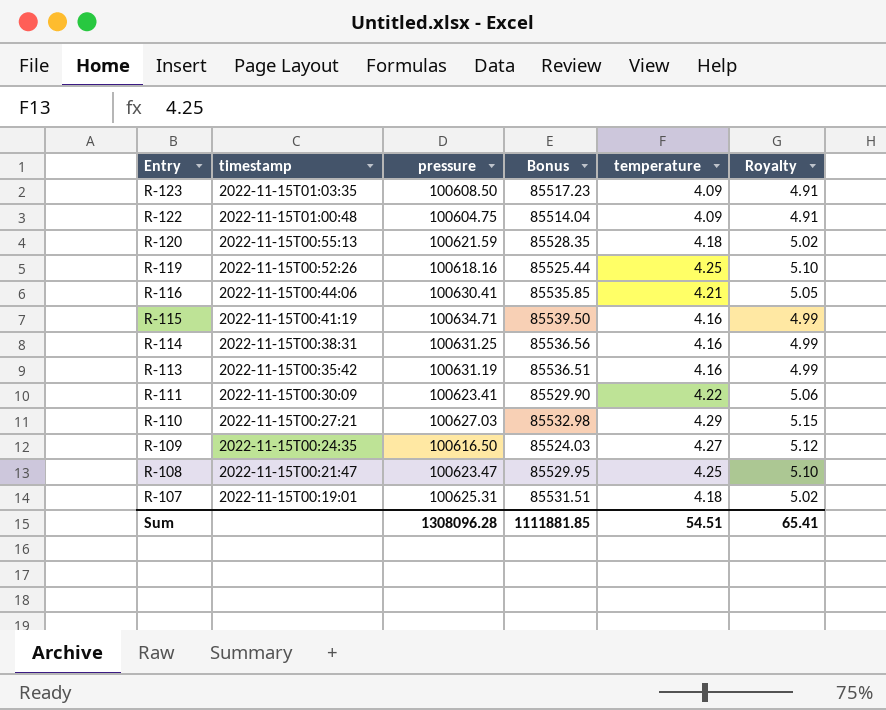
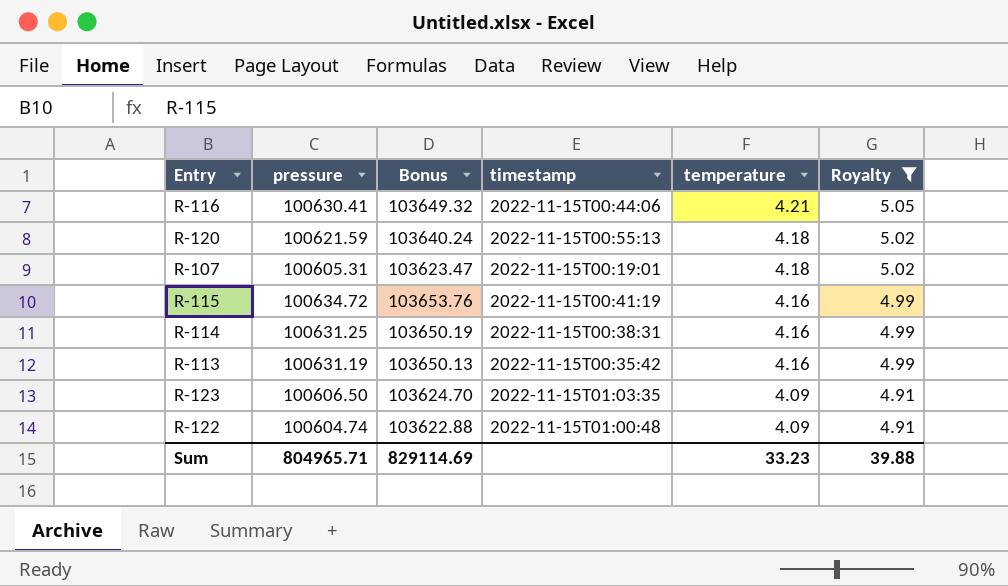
filter: none -> Royalty <= 5.05
row order: Entry descending -> temperature descending
column Bonus | formula: [pressure] * 0.85 -> [pressure] * 1.03
column timestamp | position: 2 -> 4
R-107 | pressure: 100625.31 -> 100605.31
R-115 | pressure: 100634.71 -> 100634.72
R-123 | pressure: 100608.50 -> 100606.50
R-122 | pressure: 100604.75 -> 100604.74
Sum | pressure: 1308096.28 -> 804965.71
Sum | Bonus: 1111881.85 -> 829114.69
Sum | temperature: 54.51 -> 33.23
Sum | Royalty: 65.41 -> 39.88

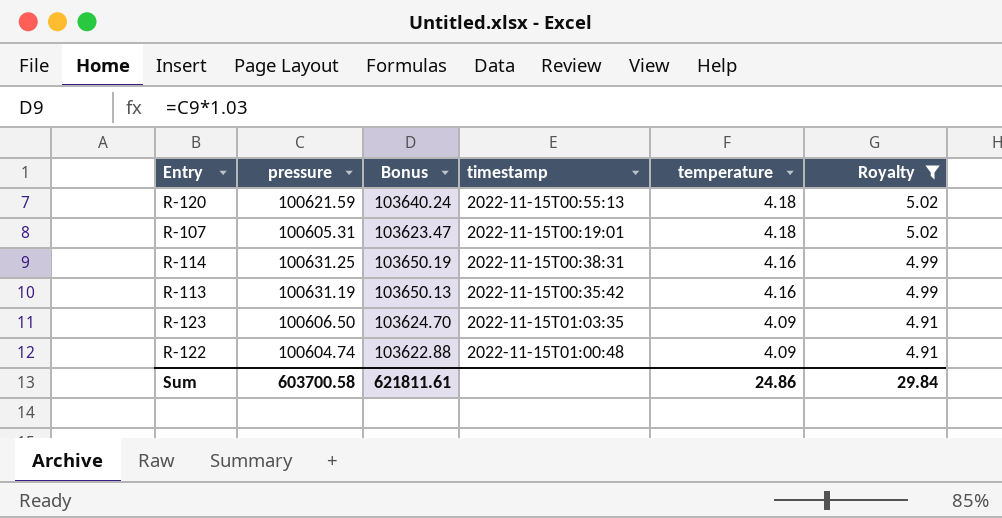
row R-116: 100630.41 | 103649.32 | 2022-11-15T00:44:06 | 4.21 | 5.05 -> none
row R-115: 100634.72 | 103653.76 | 2022-11-15T00:41:19 | 4.16 | 4.99 -> none
Sum | pressure: 804965.71 -> 603700.58
Sum | Bonus: 829114.69 -> 621811.61
Sum | temperature: 33.23 -> 24.86
Sum | Royalty: 39.88 -> 29.84

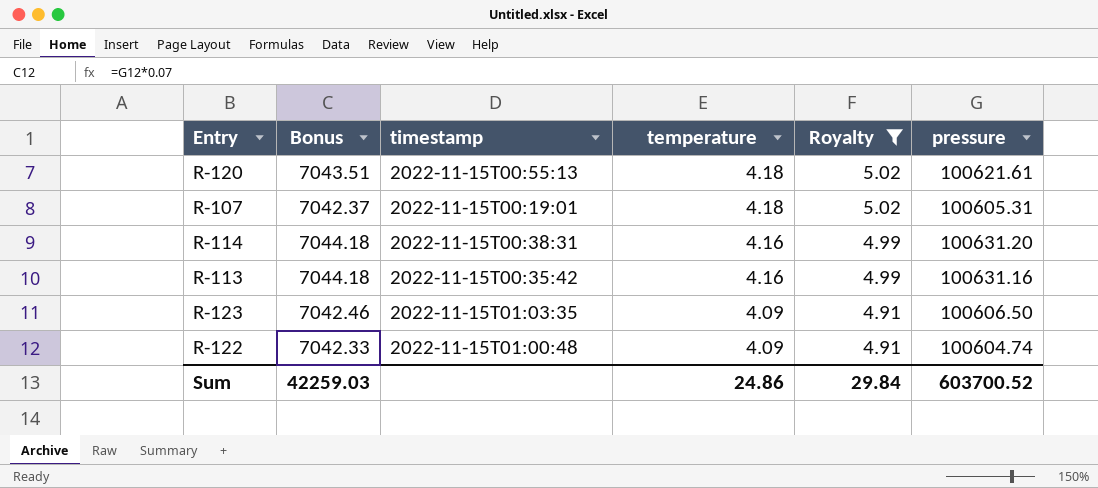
column Bonus | formula: [pressure] * 1.03 -> [pressure] * 0.07
column pressure | position: 2 -> 6
R-120 | pressure: 100621.59 -> 100621.61
R-114 | pressure: 100631.25 -> 100631.20
R-113 | pressure: 100631.19 -> 100631.16
Sum | Bonus: 621811.61 -> 42259.03
Sum | pressure: 603700.58 -> 603700.52

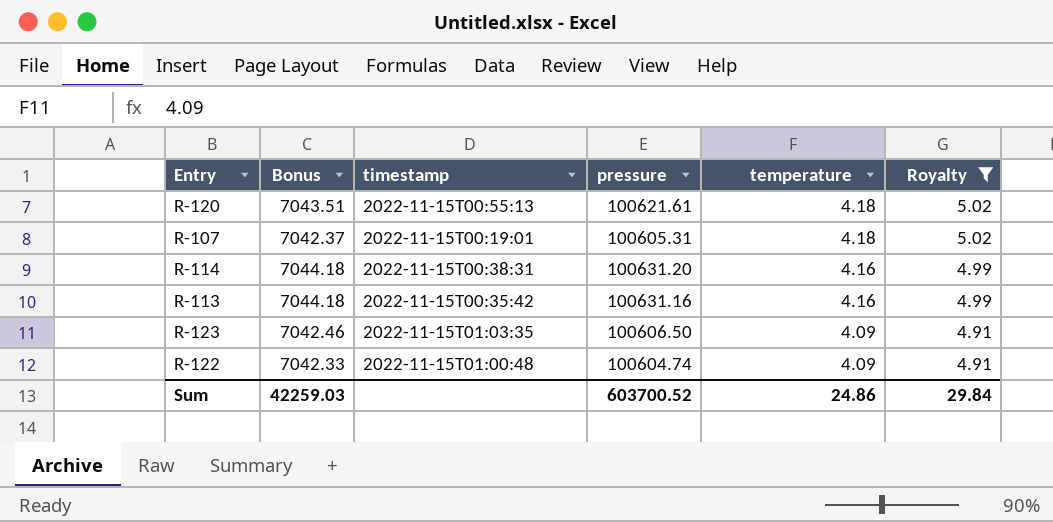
column pressure | position: 6 -> 4

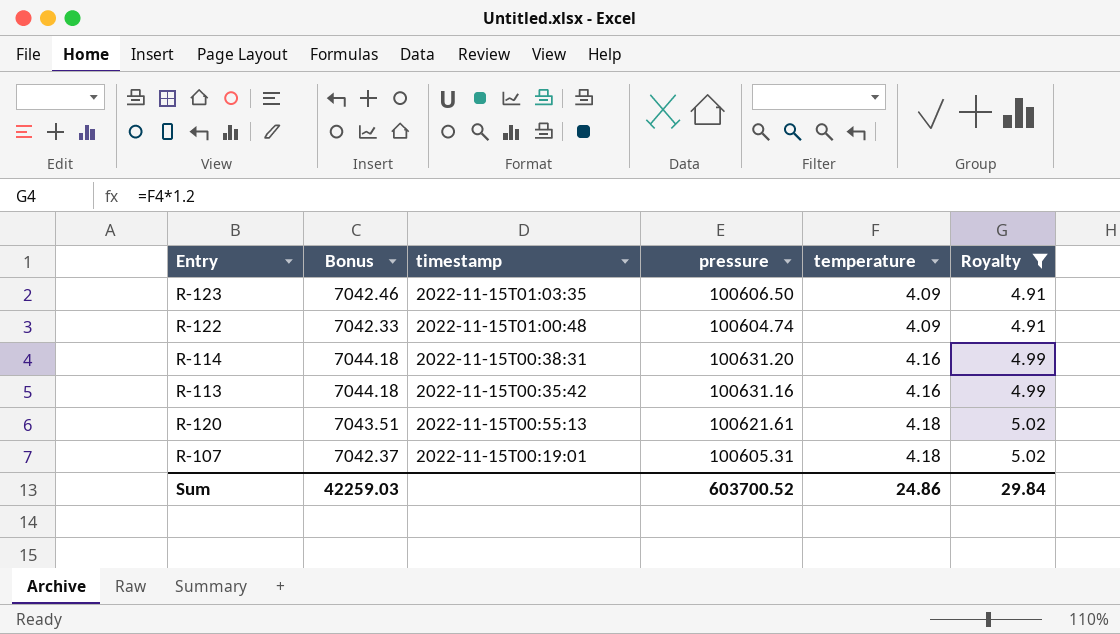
row order: temperature descending -> temperature ascending

